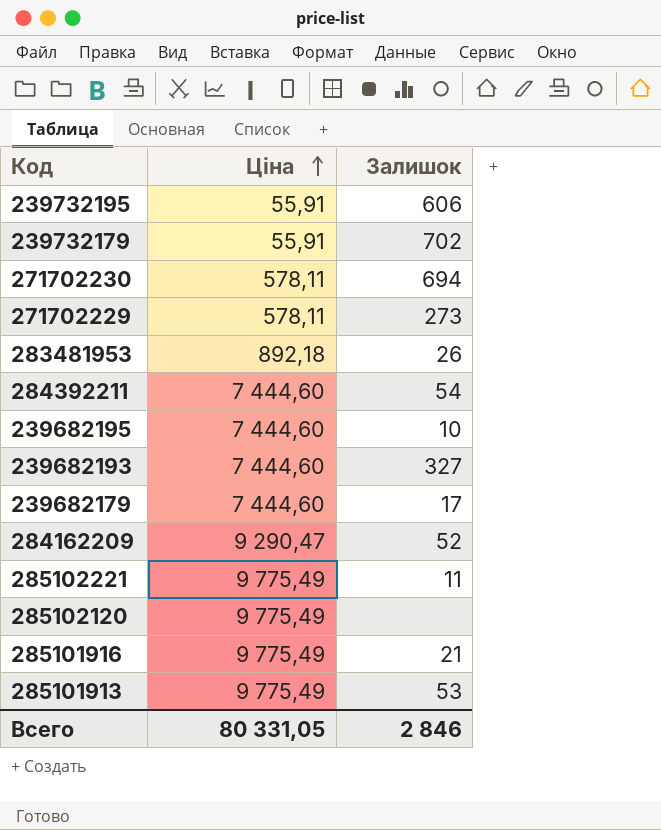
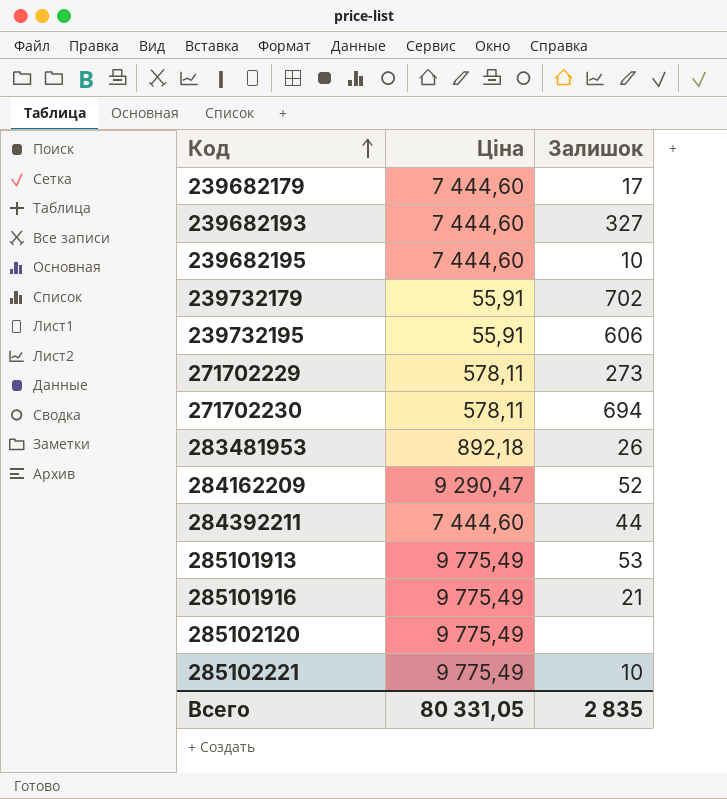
row order: Ціна ascending -> Код ascending
284392211 | Залишок: 54 -> 44
285102221 | Залишок: 11 -> 10
Всего | Залишок: 2 846 -> 2 835

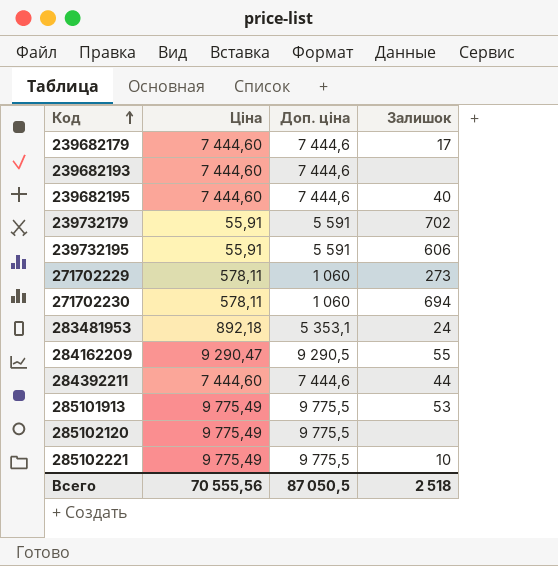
column Доп. ціна | position: none -> 3
row 285101916: 9 775,49 | 21 -> none
239682193 | Залишок: 327 -> none
239682195 | Залишок: 10 -> 40
283481953 | Залишок: 26 -> 24
284162209 | Залишок: 52 -> 55
Всего | Ціна: 80 331,05 -> 70 555,56
Всего | Залишок: 2 835 -> 2 518

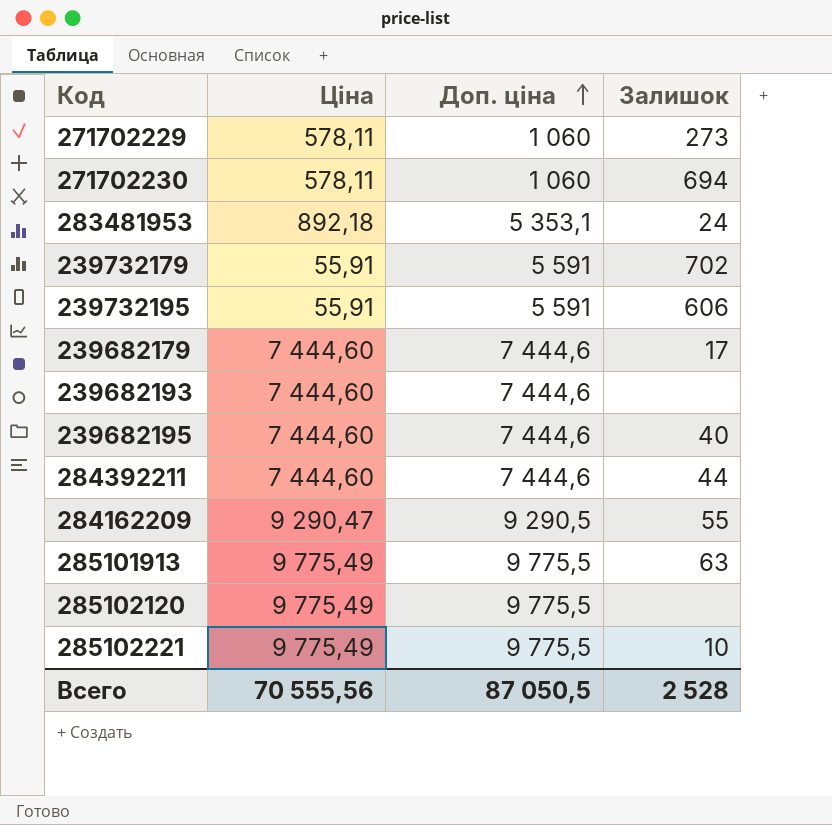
row order: Код ascending -> Доп. ціна ascending
285101913 | Залишок: 53 -> 63
Всего | Залишок: 2 518 -> 2 528

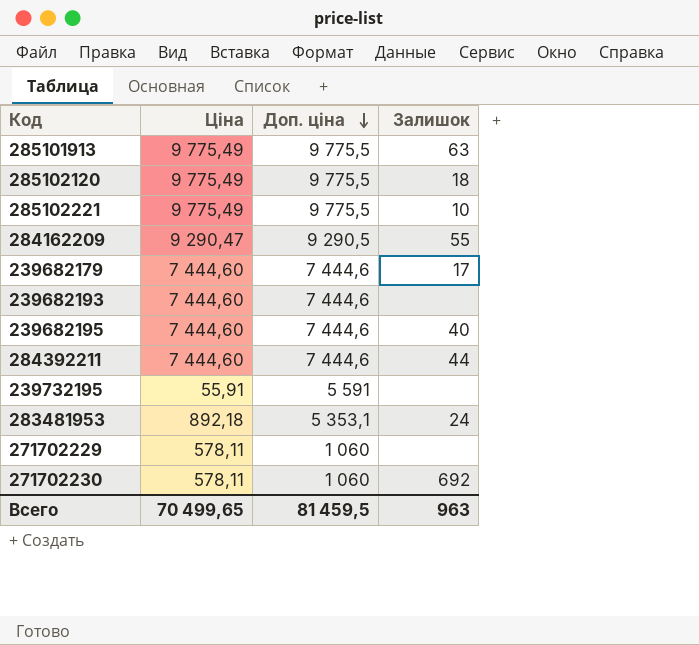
row order: Доп. ціна ascending -> Доп. ціна descending
row 239732179: 55,91 | 5 591 | 702 -> none
285102120 | Залишок: none -> 18
239732195 | Залишок: 606 -> none
271702229 | Залишок: 273 -> none
271702230 | Залишок: 694 -> 692
Всего | Ціна: 70 555,56 -> 70 499,65
Всего | Доп. ціна: 87 050,5 -> 81 459,5
Всего | Залишок: 2 528 -> 963

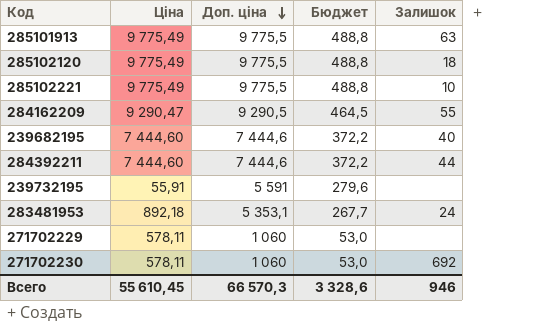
column Бюджет | formula: none -> [Доп. ціна] * 0,05
row 239682179: 7 444,60 | 7 444,6 | 17 -> none
row 239682193: 7 444,60 | 7 444,6 | none -> none
Всего | Ціна: 70 499,65 -> 55 610,45
Всего | Доп. ціна: 81 459,5 -> 66 570,3
Всего | Залишок: 963 -> 946

